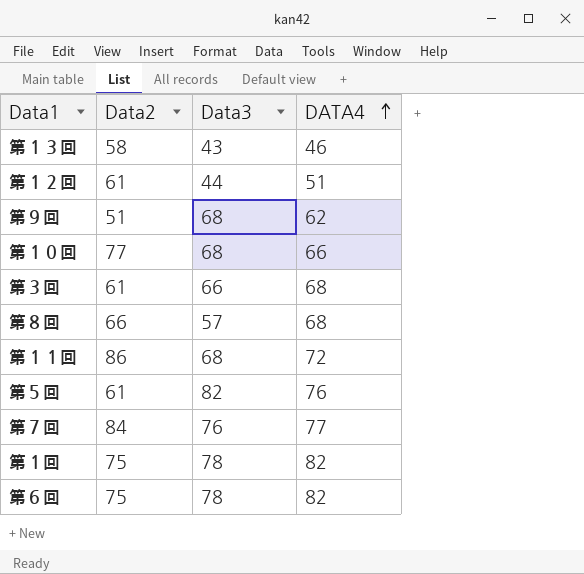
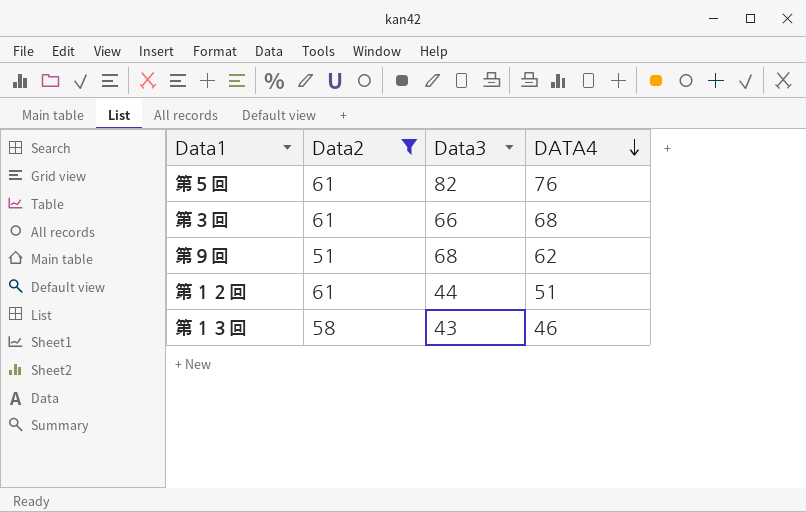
filter: none -> Data2 <= 61
row order: DATA4 ascending -> DATA4 descending

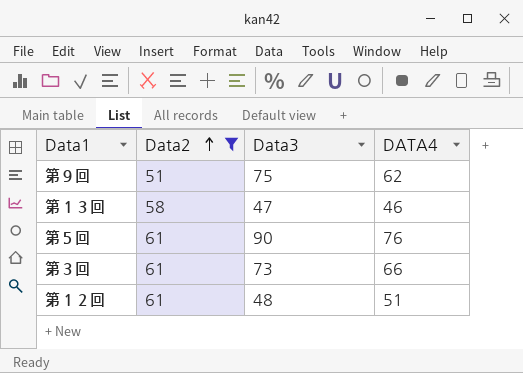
row order: DATA4 descending -> Data2 ascending
第９回 | Data3: 68 -> 75
第１３回 | Data3: 43 -> 47
第５回 | Data3: 82 -> 90
第３回 | Data3: 66 -> 73
第３回 | DATA4: 68 -> 66
第１２回 | Data3: 44 -> 48

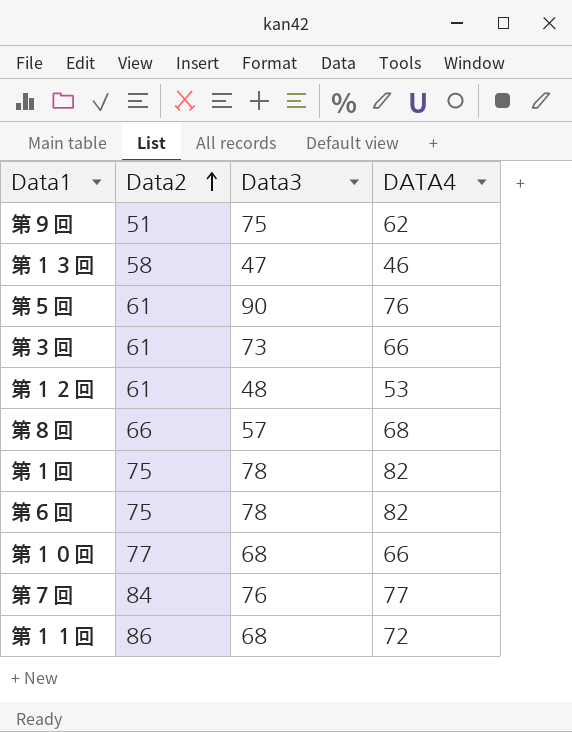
filter: Data2 <= 61 -> none
第１２回 | DATA4: 51 -> 53

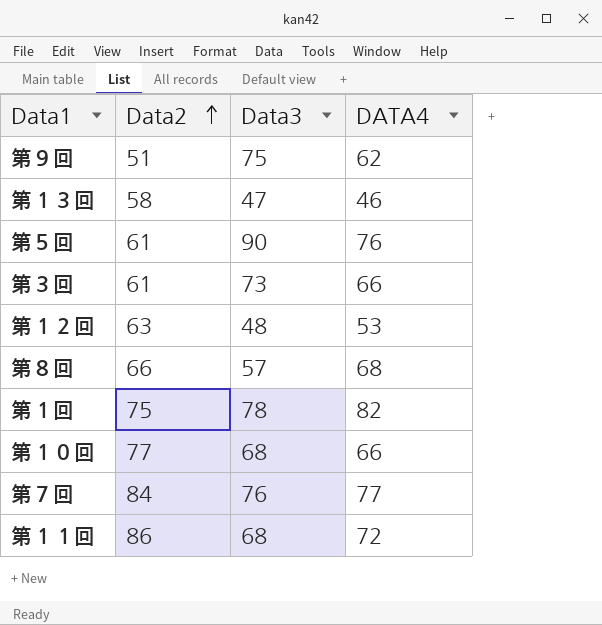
row 第６回: 75 | 78 | 82 -> none
第１２回 | Data2: 61 -> 63

